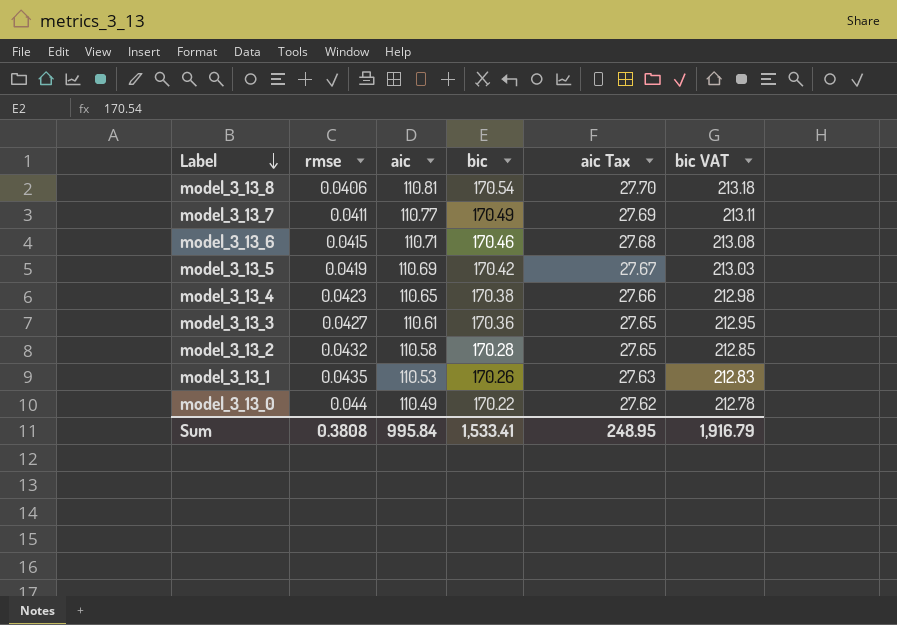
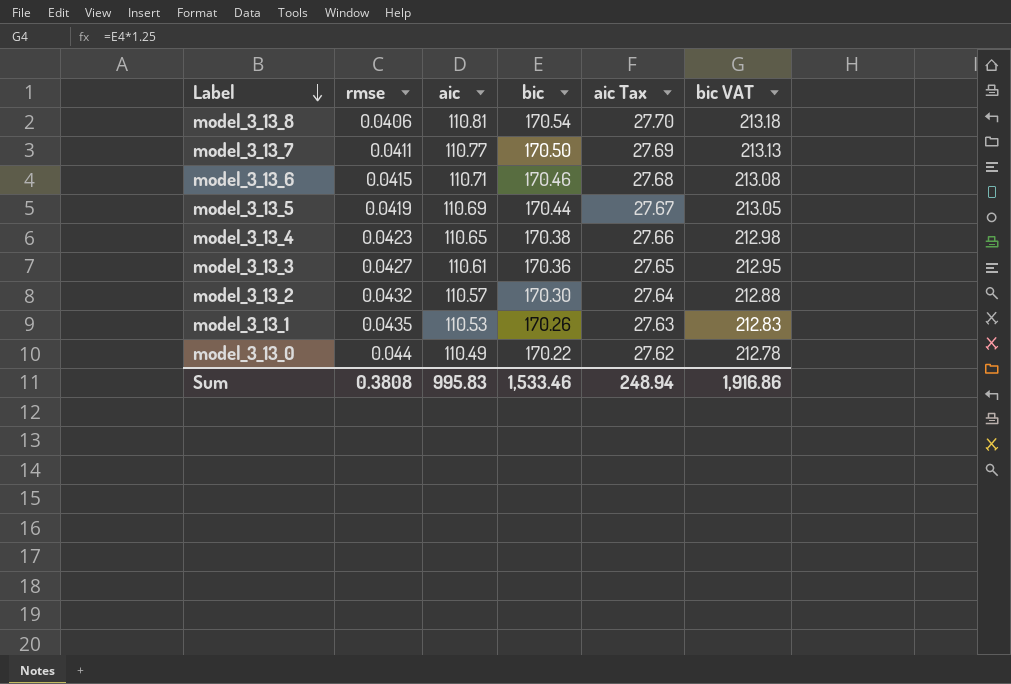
model_3_13_7 | bic: 170.49 -> 170.50
model_3_13_7 | bic VAT: 213.11 -> 213.13
model_3_13_5 | bic: 170.42 -> 170.44
model_3_13_5 | bic VAT: 213.03 -> 213.05
model_3_13_2 | aic: 110.58 -> 110.57
model_3_13_2 | bic: 170.28 -> 170.30
model_3_13_2 | aic Tax: 27.65 -> 27.64
model_3_13_2 | bic VAT: 212.85 -> 212.88
Sum | aic: 995.84 -> 995.83
Sum | bic: 1,533.41 -> 1,533.46
Sum | aic Tax: 248.95 -> 248.94
Sum | bic VAT: 1,916.79 -> 1,916.86

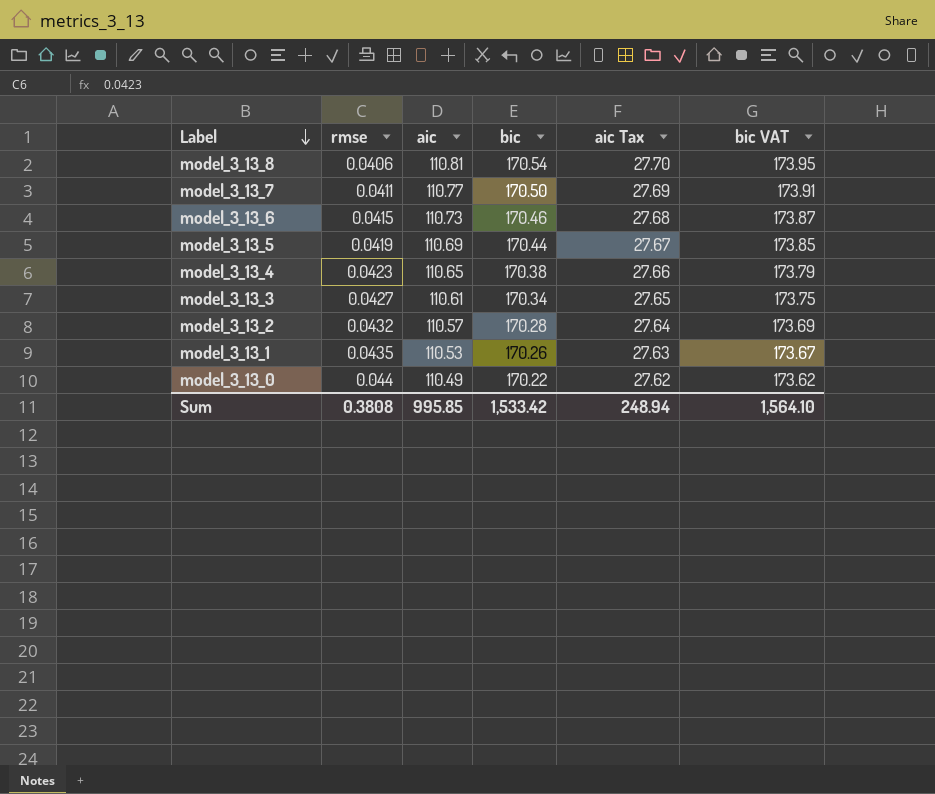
column bic VAT | formula: [bic] * 1.25 -> [bic] * 1.02
model_3_13_6 | aic: 110.71 -> 110.73
model_3_13_3 | bic: 170.36 -> 170.34
model_3_13_2 | bic: 170.30 -> 170.28
Sum | aic: 995.83 -> 995.85
Sum | bic: 1,533.46 -> 1,533.42
Sum | bic VAT: 1,916.86 -> 1,564.10

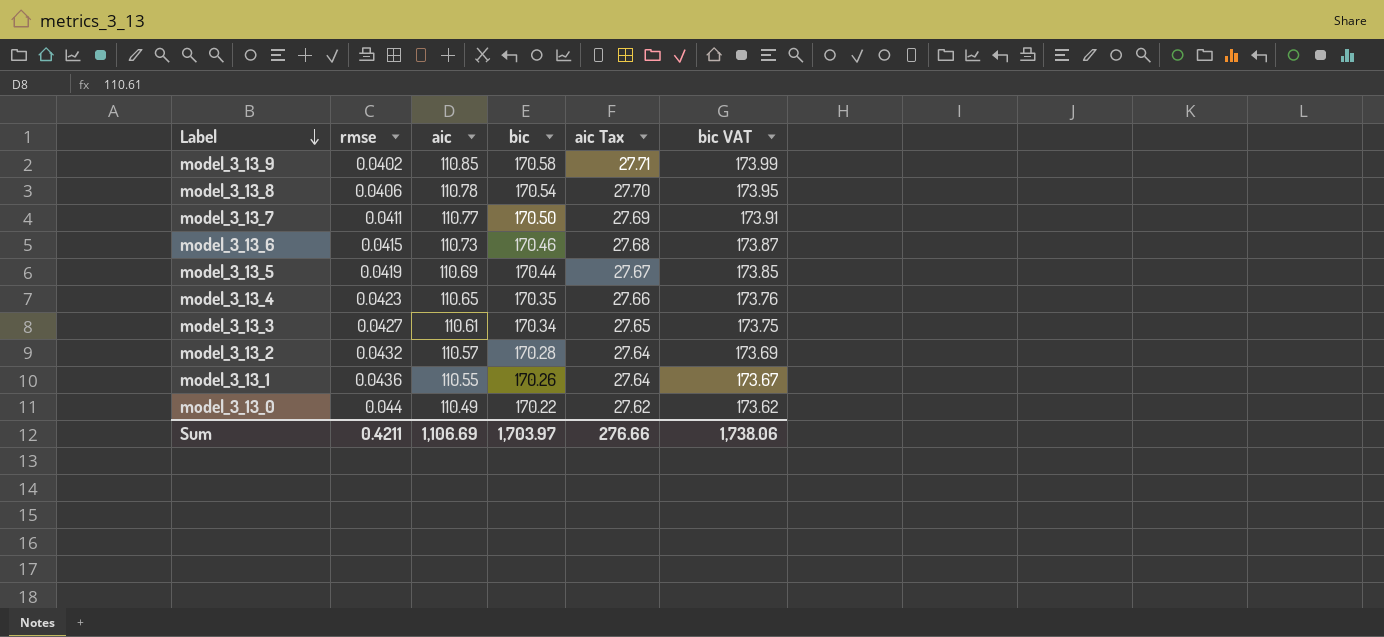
row model_3_13_9: none -> 0.0402 | 110.85 | 170.58 | 27.71 | 173.99
model_3_13_8 | aic: 110.81 -> 110.78
model_3_13_4 | bic: 170.38 -> 170.35
model_3_13_4 | bic VAT: 173.79 -> 173.76
model_3_13_1 | rmse: 0.0435 -> 0.0436
model_3_13_1 | aic: 110.53 -> 110.55
model_3_13_1 | aic Tax: 27.63 -> 27.64
Sum | rmse: 0.3808 -> 0.4211
Sum | aic: 995.85 -> 1,106.69
Sum | bic: 1,533.42 -> 1,703.97
Sum | aic Tax: 248.94 -> 276.66
Sum | bic VAT: 1,564.10 -> 1,738.06

